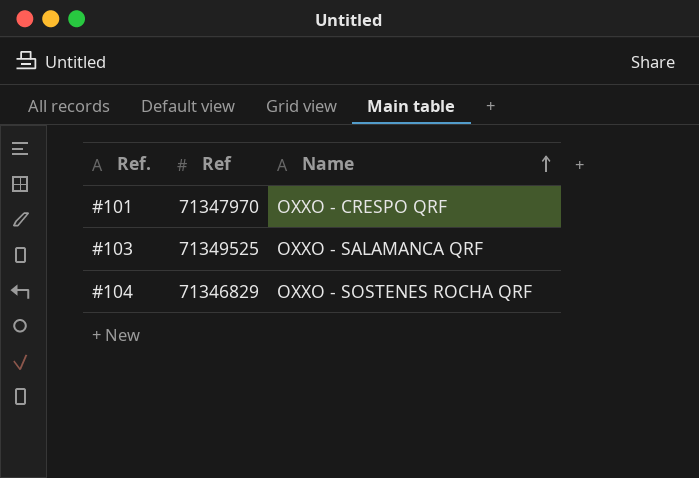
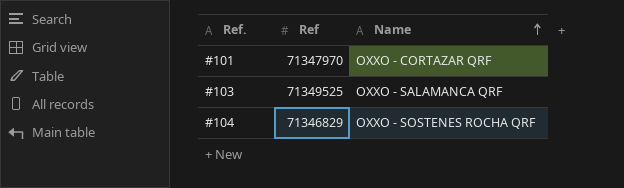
#101 | Name: OXXO - CRESPO QRF -> OXXO - CORTAZAR QRF

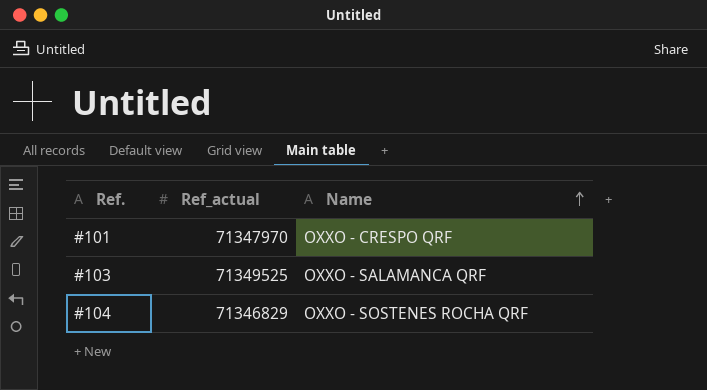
column name: Ref -> Ref_actual
#101 | Name: OXXO - CORTAZAR QRF -> OXXO - CRESPO QRF

